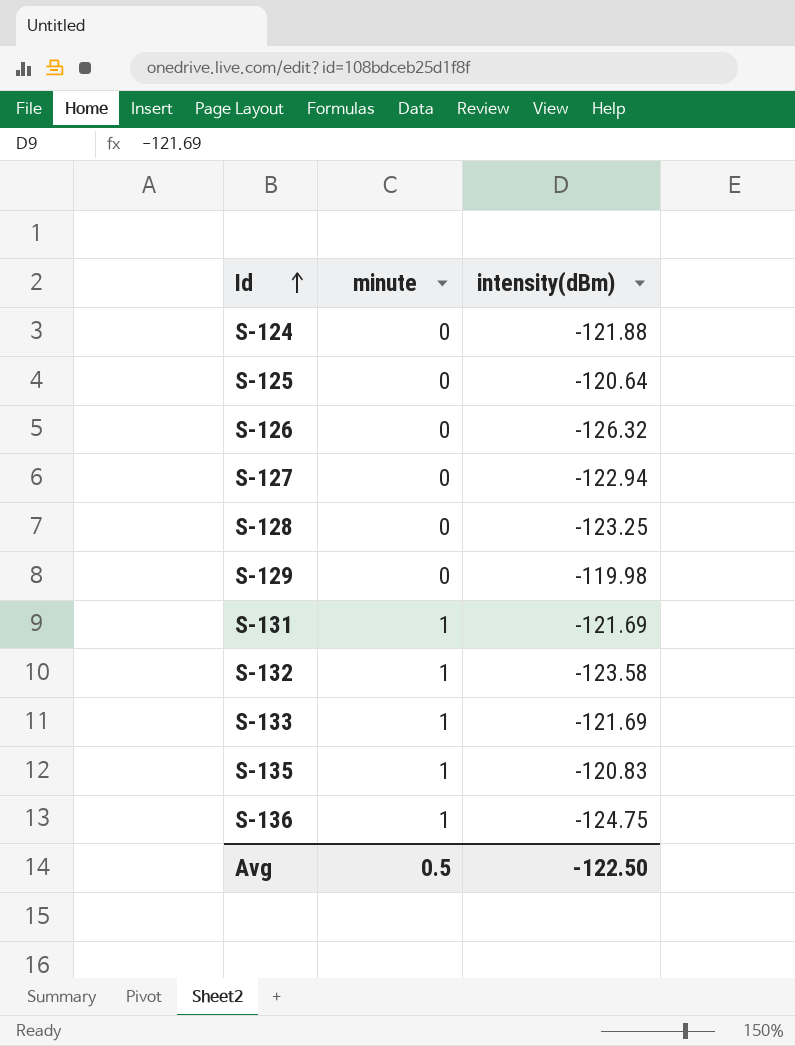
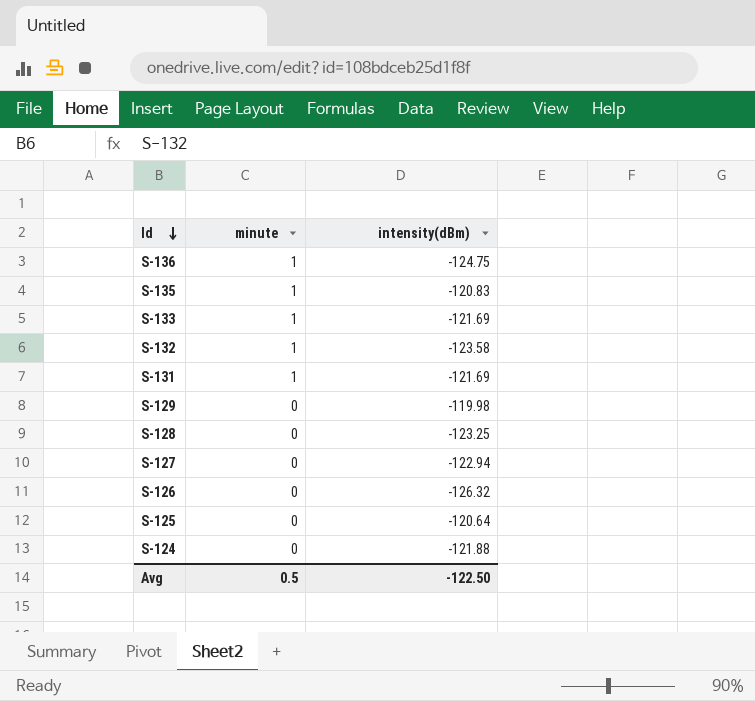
row order: Id ascending -> Id descending

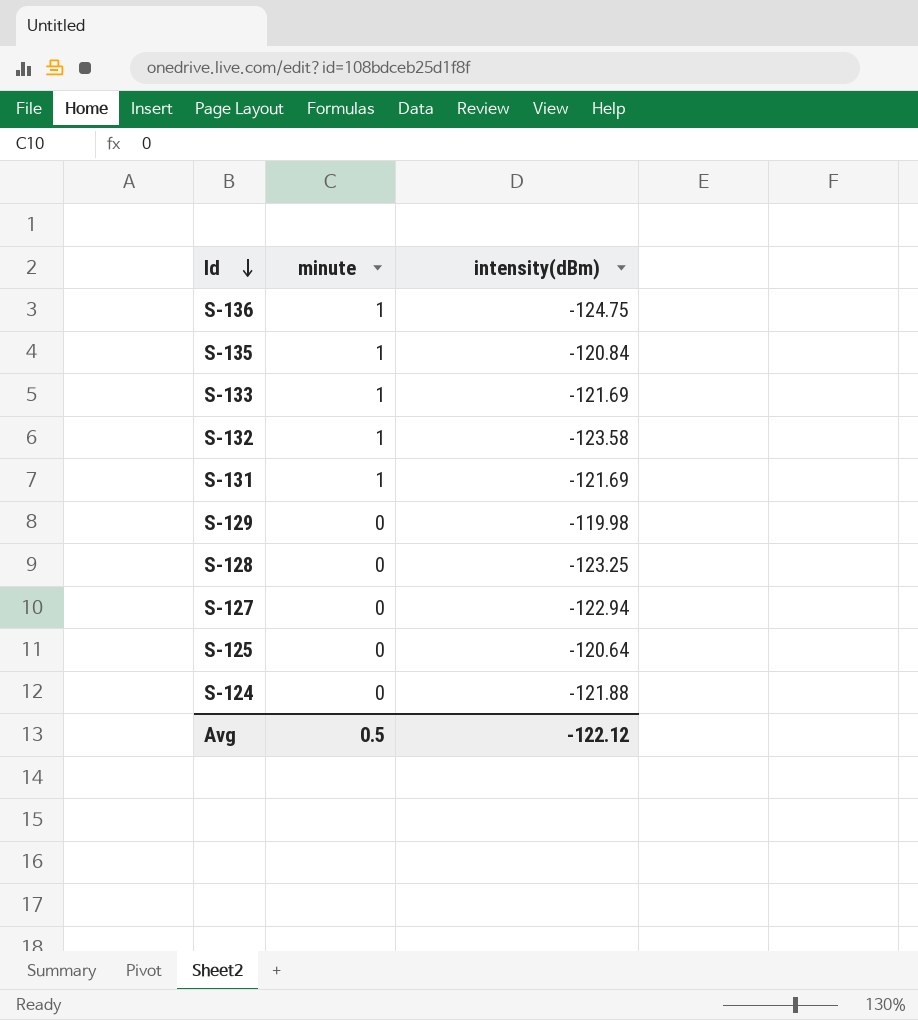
row S-126: 0 | -126.32 -> none
S-135 | intensity(dBm): -120.83 -> -120.84
Avg | intensity(dBm): -122.50 -> -122.12

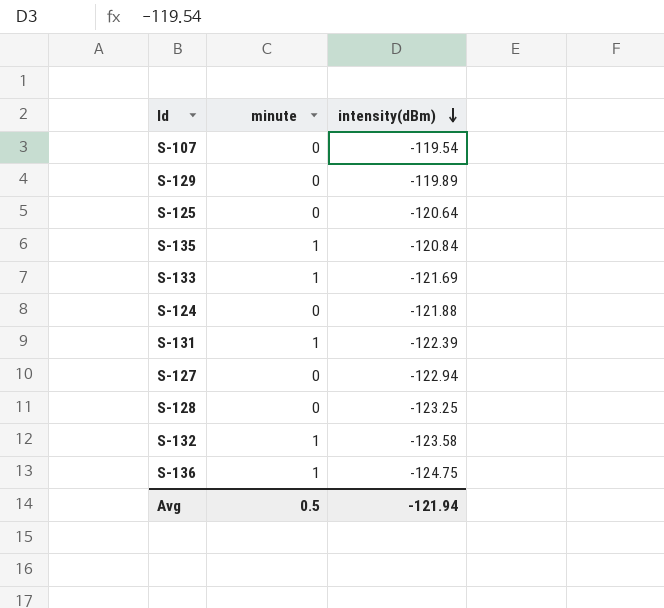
row order: Id descending -> intensity(dBm) descending
row S-107: none -> 0 | -119.54
S-129 | intensity(dBm): -119.98 -> -119.89
S-131 | intensity(dBm): -121.69 -> -122.39
Avg | intensity(dBm): -122.12 -> -121.94

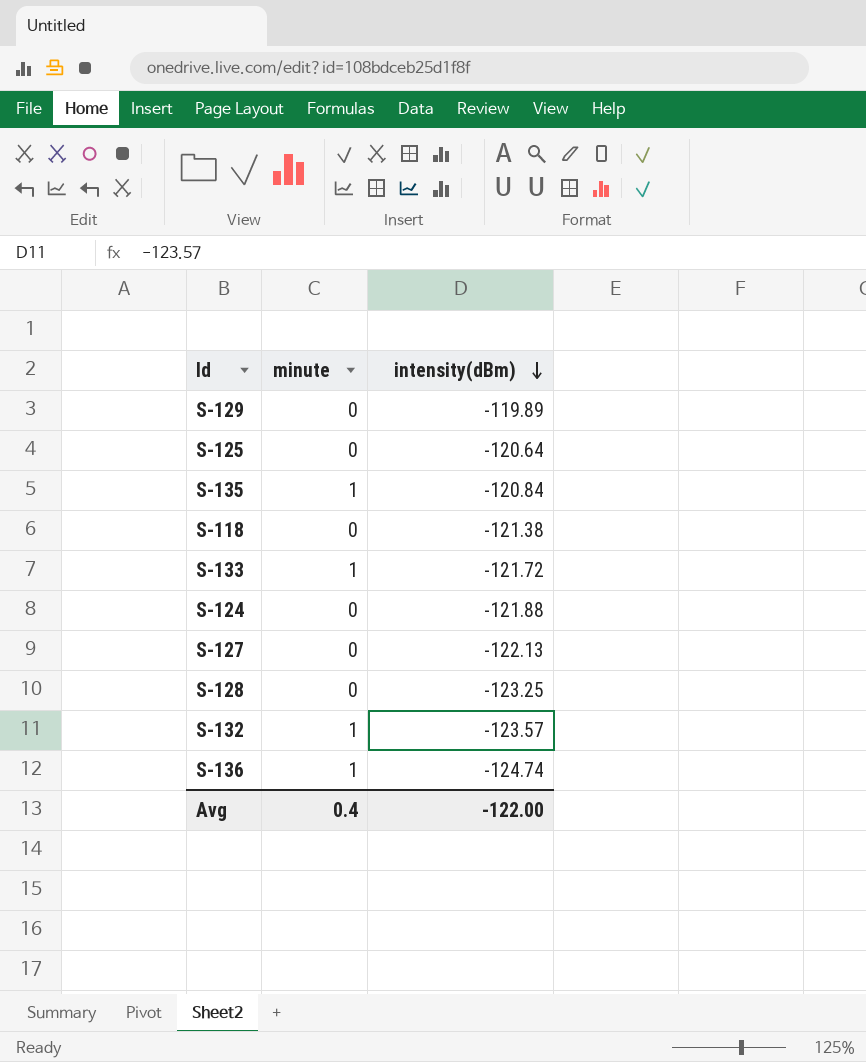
row S-107: 0 | -119.54 -> none
row S-131: 1 | -122.39 -> none
row S-118: none -> 0 | -121.38
S-133 | intensity(dBm): -121.69 -> -121.72
S-127 | intensity(dBm): -122.94 -> -122.13
S-132 | intensity(dBm): -123.58 -> -123.57
S-136 | intensity(dBm): -124.75 -> -124.74
Avg | minute: 0.5 -> 0.4
Avg | intensity(dBm): -121.94 -> -122.00

